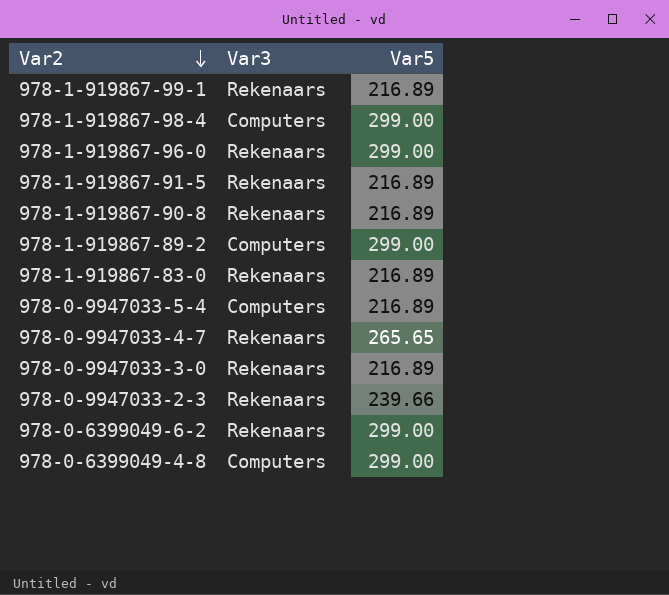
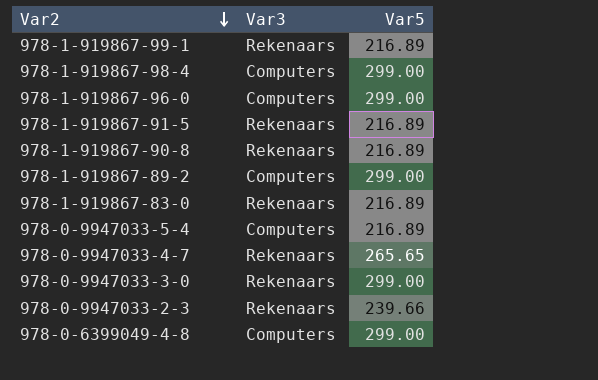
row 978-0-6399049-6-2: Rekenaars | 299.00 -> none
978-1-919867-96-0 | Var3: Rekenaars -> Computers
978-0-9947033-3-0 | Var5: 216.89 -> 299.00

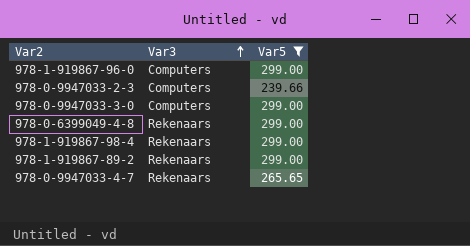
filter: none -> Var5 != 216.89
row order: Var2 descending -> Var3 ascending
978-0-9947033-2-3 | Var3: Rekenaars -> Computers
978-0-9947033-3-0 | Var3: Rekenaars -> Computers
978-0-6399049-4-8 | Var3: Computers -> Rekenaars
978-1-919867-98-4 | Var3: Computers -> Rekenaars
978-1-919867-89-2 | Var3: Computers -> Rekenaars

